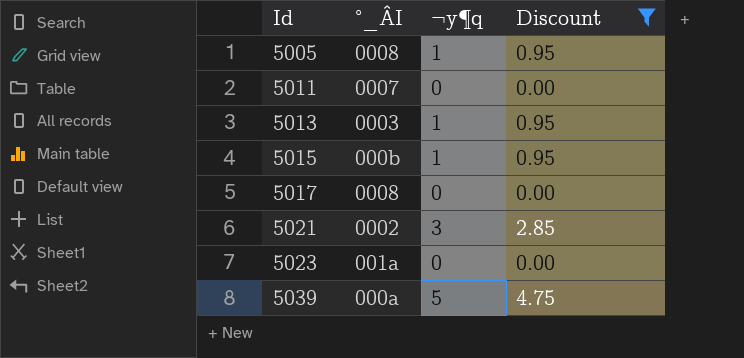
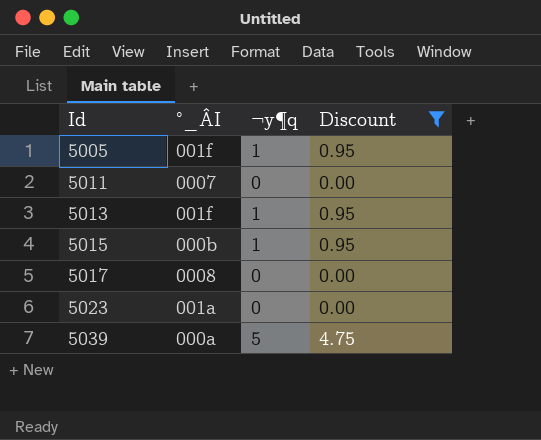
row 5021: 0002 | 3 | 2.85 -> none
5005 | °_ÂI: 0008 -> 001f
5013 | °_ÂI: 0003 -> 001f

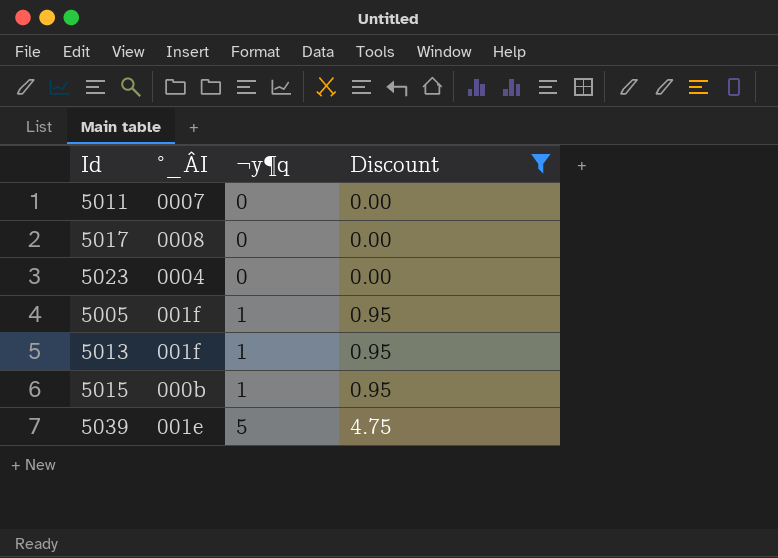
row order: Id ascending -> ¬y¶q ascending
5023 | °_ÂI: 001a -> 0004
5039 | °_ÂI: 000a -> 001e

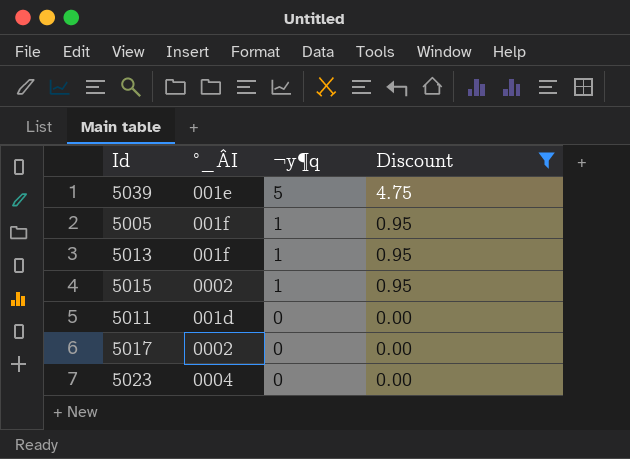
row order: ¬y¶q ascending -> ¬y¶q descending
5015 | °_ÂI: 000b -> 0002
5011 | °_ÂI: 0007 -> 001d
5017 | °_ÂI: 0008 -> 0002

